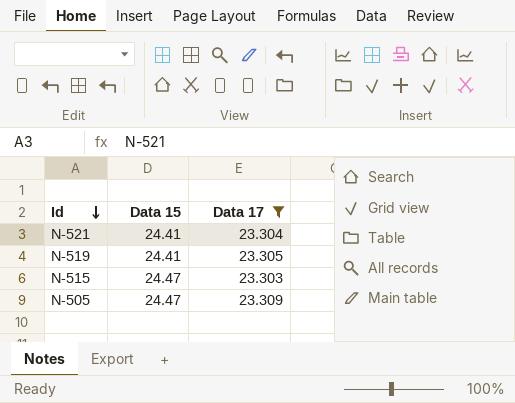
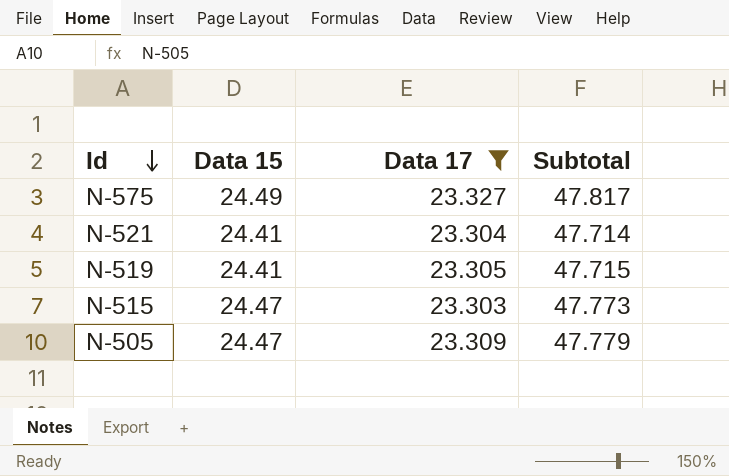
column Subtotal | formula: none -> [Data 15] + [Data 17]
row N-575: none -> 24.49 | 23.327 | 47.817

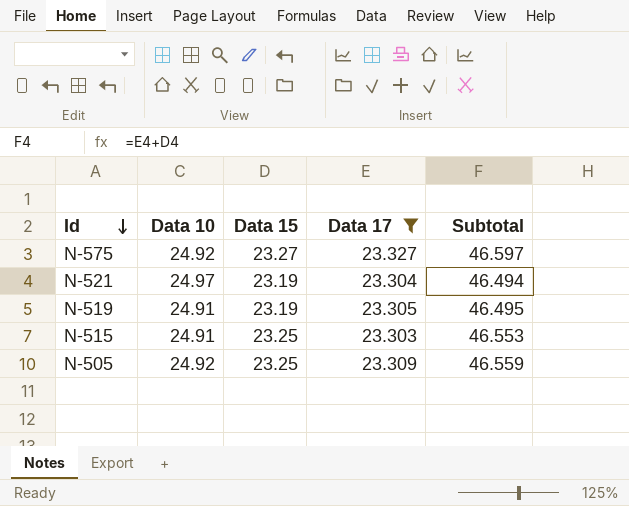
column Data 10 | position: none -> 2
N-575 | Data 15: 24.49 -> 23.27
N-575 | Subtotal: 47.817 -> 46.597
N-521 | Data 15: 24.41 -> 23.19
N-521 | Subtotal: 47.714 -> 46.494
N-519 | Data 15: 24.41 -> 23.19
N-519 | Subtotal: 47.715 -> 46.495
N-515 | Data 15: 24.47 -> 23.25
N-515 | Subtotal: 47.773 -> 46.553
N-505 | Data 15: 24.47 -> 23.25
N-505 | Subtotal: 47.779 -> 46.559

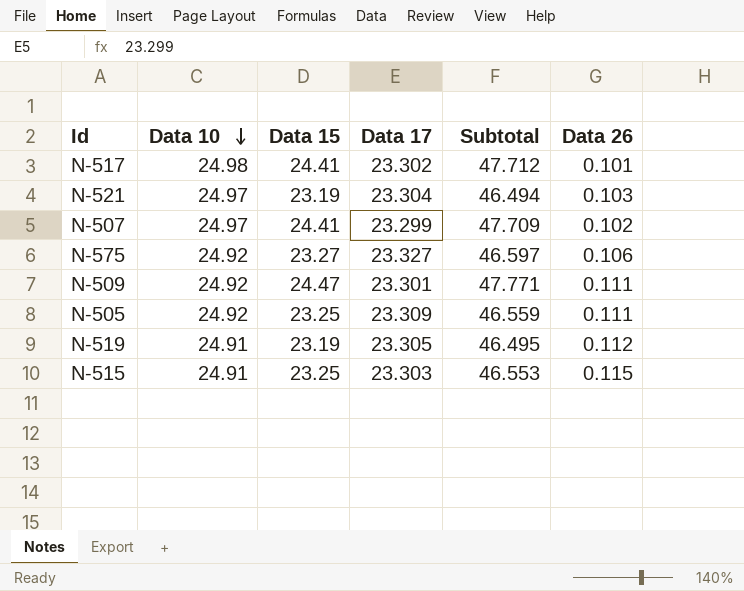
filter: Data 17 >= 23.303 -> none
row order: Id descending -> Data 10 descending
column Data 26 | position: none -> 6

